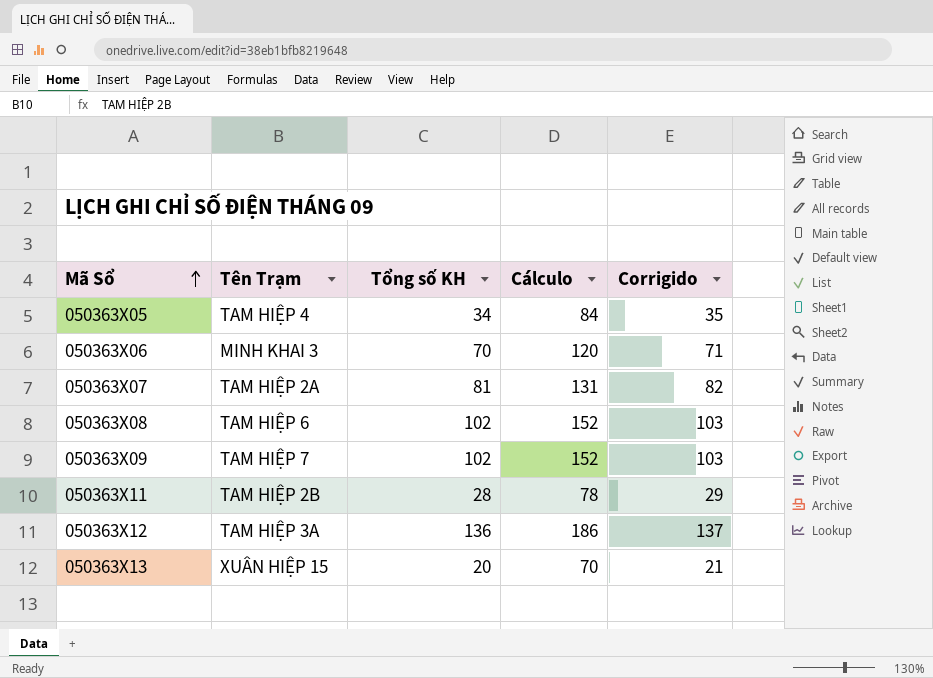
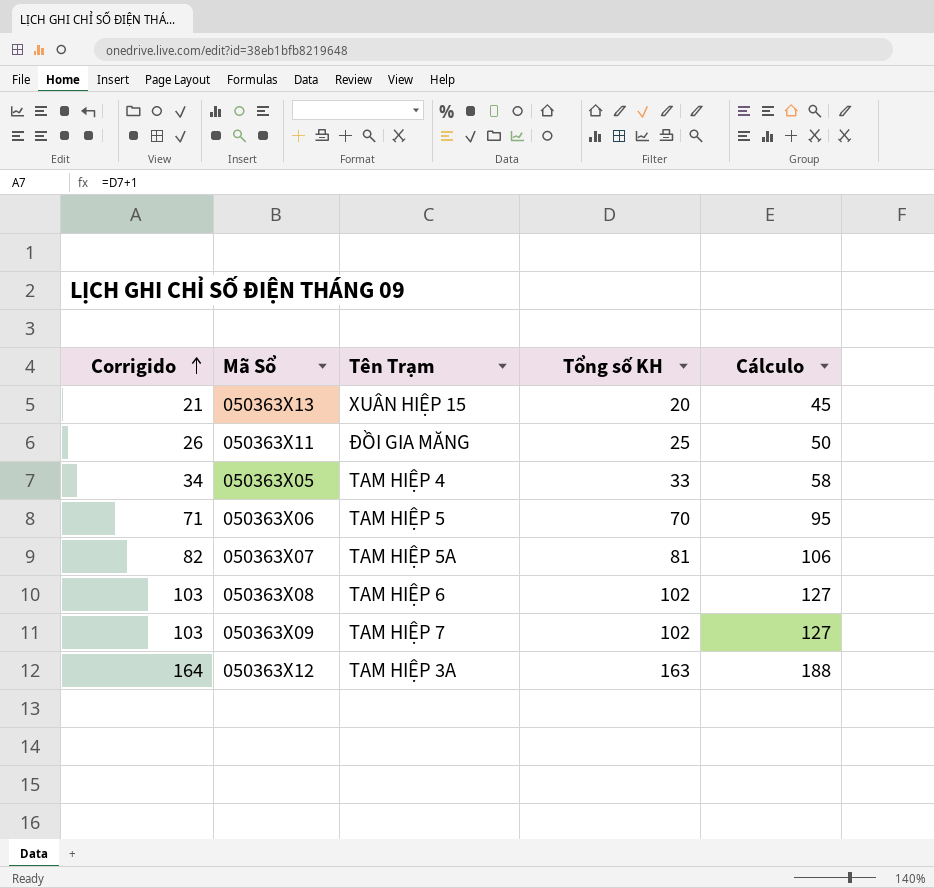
row order: Mã Sổ ascending -> Corrigido ascending
column Corrigido | position: 5 -> 1
column Cálculo | formula: [Tổng số KH] + 50 -> [Tổng số KH] + 25
050363X11 | Corrigido: 29 -> 26
050363X11 | Tên Trạm: TAM HIỆP 2B -> ĐỒI GIA MĂNG
050363X11 | Tổng số KH: 28 -> 25
050363X05 | Corrigido: 35 -> 34
050363X05 | Tổng số KH: 34 -> 33
050363X06 | Tên Trạm: MINH KHAI 3 -> TAM HIỆP 5
050363X07 | Tên Trạm: TAM HIỆP 2A -> TAM HIỆP 5A
050363X12 | Corrigido: 137 -> 164
050363X12 | Tổng số KH: 136 -> 163

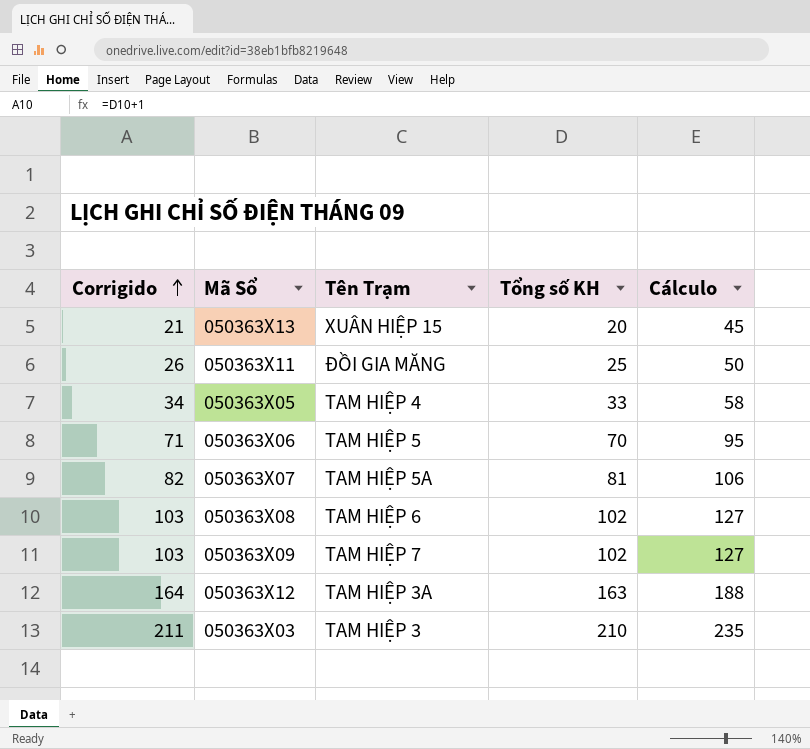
row 050363X03: none -> 211 | TAM HIỆP 3 | 210 | 235

